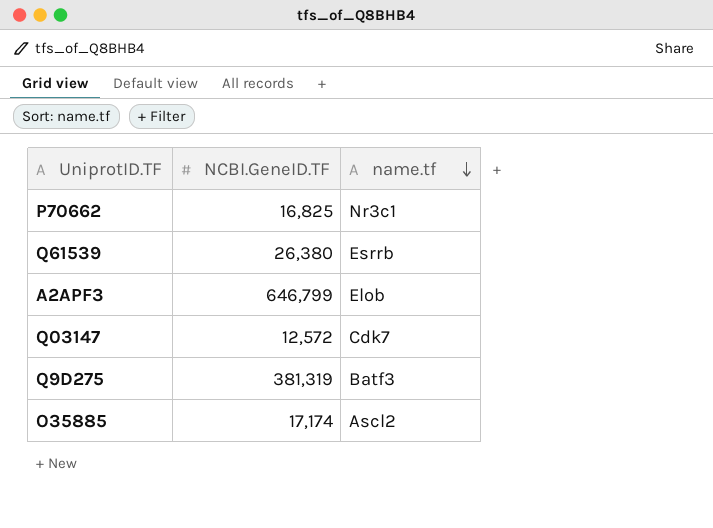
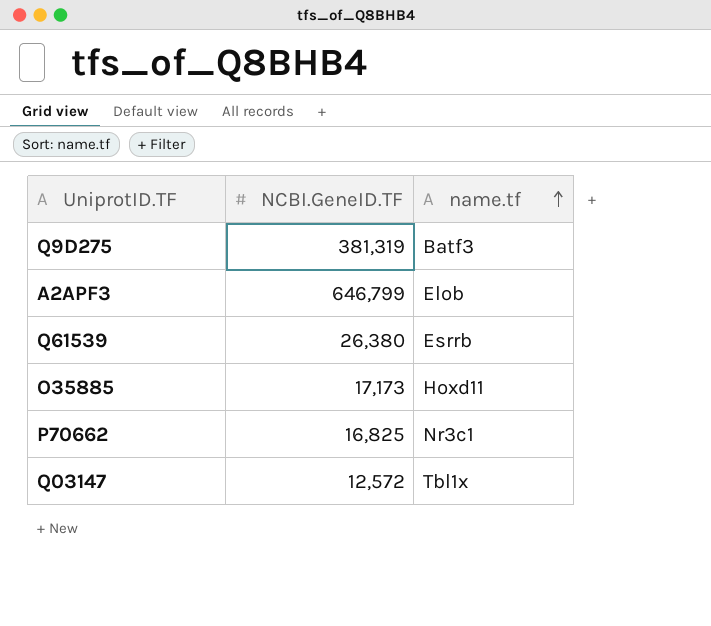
row order: name.tf descending -> name.tf ascending
O35885 | NCBI.GeneID.TF: 17,174 -> 17,173
O35885 | name.tf: Ascl2 -> Hoxd11
Q03147 | name.tf: Cdk7 -> Tbl1x

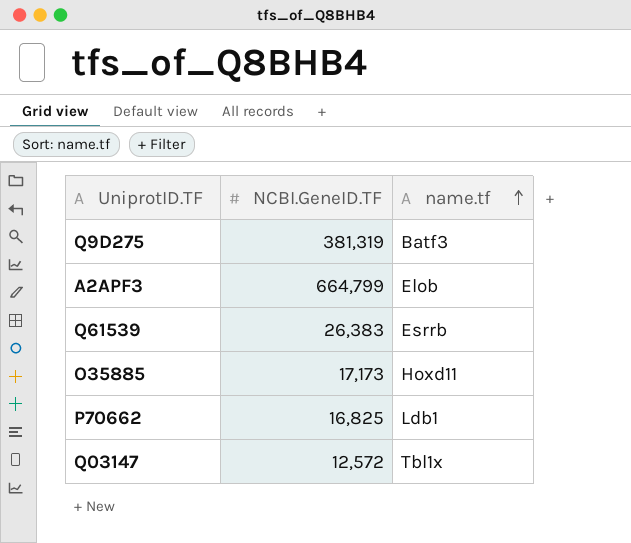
A2APF3 | NCBI.GeneID.TF: 646,799 -> 664,799
Q61539 | NCBI.GeneID.TF: 26,380 -> 26,383
P70662 | name.tf: Nr3c1 -> Ldb1

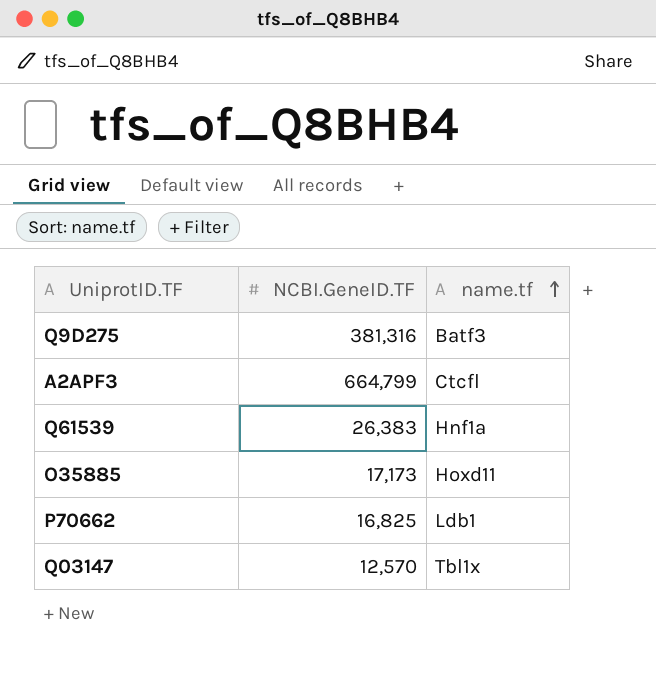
Q9D275 | NCBI.GeneID.TF: 381,319 -> 381,316
A2APF3 | name.tf: Elob -> Ctcfl
Q61539 | name.tf: Esrrb -> Hnf1a
Q03147 | NCBI.GeneID.TF: 12,572 -> 12,570

